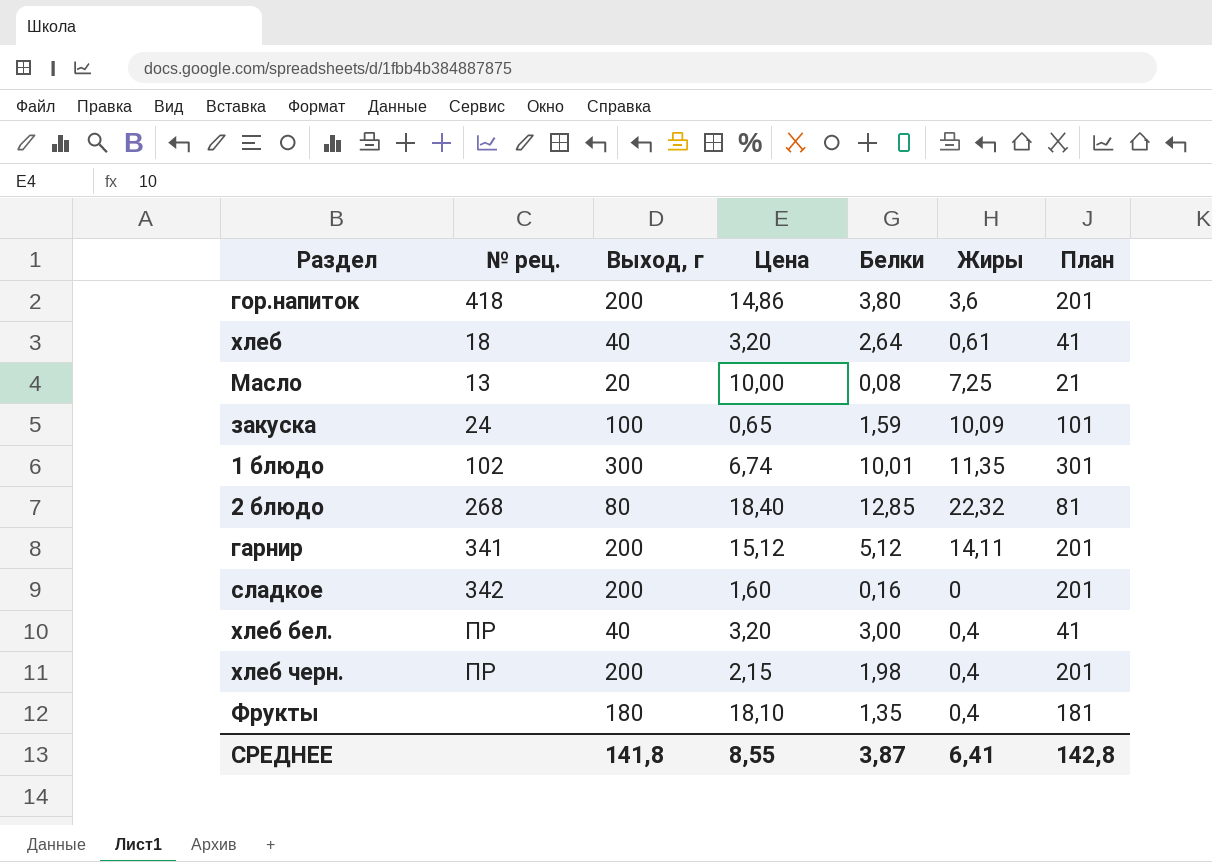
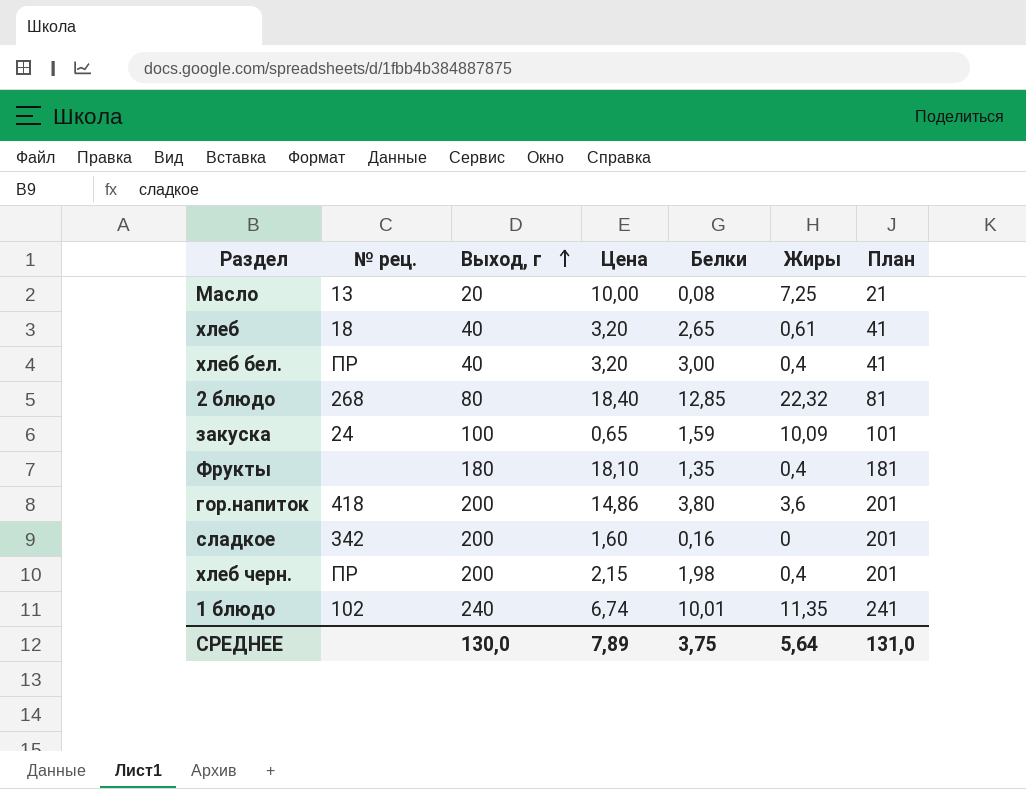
row order: none -> Выход, г ascending
row гарнир: 341 | 200 | 15,12 | 5,12 | 14,11 | 201 -> none
хлеб | Белки: 2,64 -> 2,65
1 блюдо | Выход, г: 300 -> 240
1 блюдо | План: 301 -> 241
СРЕДНЕЕ | Выход, г: 141,8 -> 130,0
СРЕДНЕЕ | Цена: 8,55 -> 7,89
СРЕДНЕЕ | Белки: 3,87 -> 3,75
СРЕДНЕЕ | Жиры: 6,41 -> 5,64
СРЕДНЕЕ | План: 142,8 -> 131,0

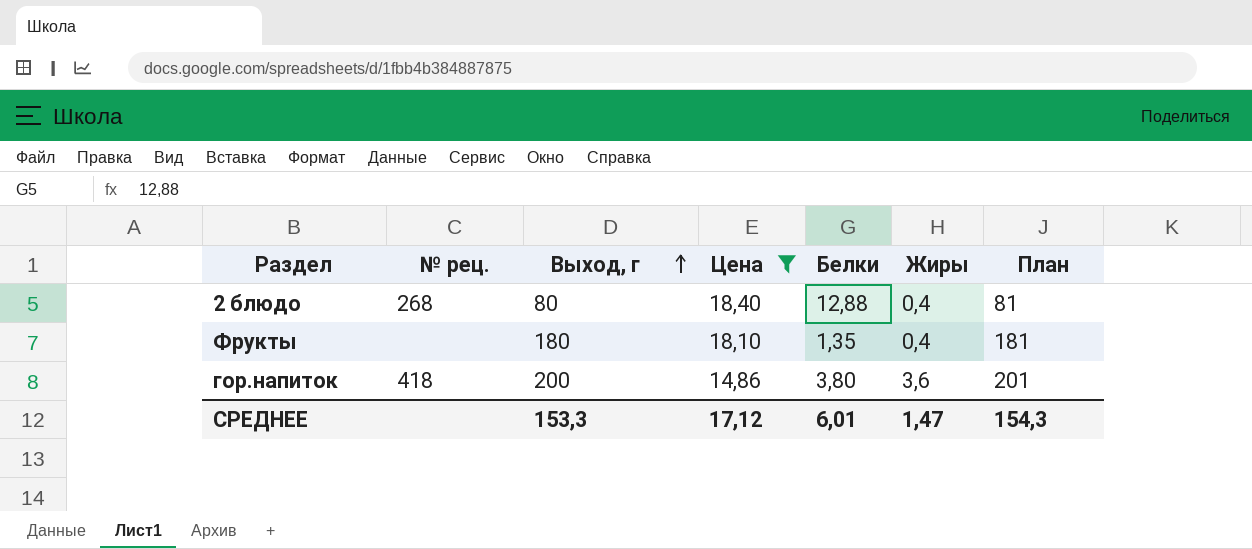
filter: none -> Цена >= 14,86
2 блюдо | Белки: 12,85 -> 12,88
2 блюдо | Жиры: 22,32 -> 0,4
СРЕДНЕЕ | Выход, г: 130,0 -> 153,3
СРЕДНЕЕ | Цена: 7,89 -> 17,12
СРЕДНЕЕ | Белки: 3,75 -> 6,01
СРЕДНЕЕ | Жиры: 5,64 -> 1,47
СРЕДНЕЕ | План: 131,0 -> 154,3

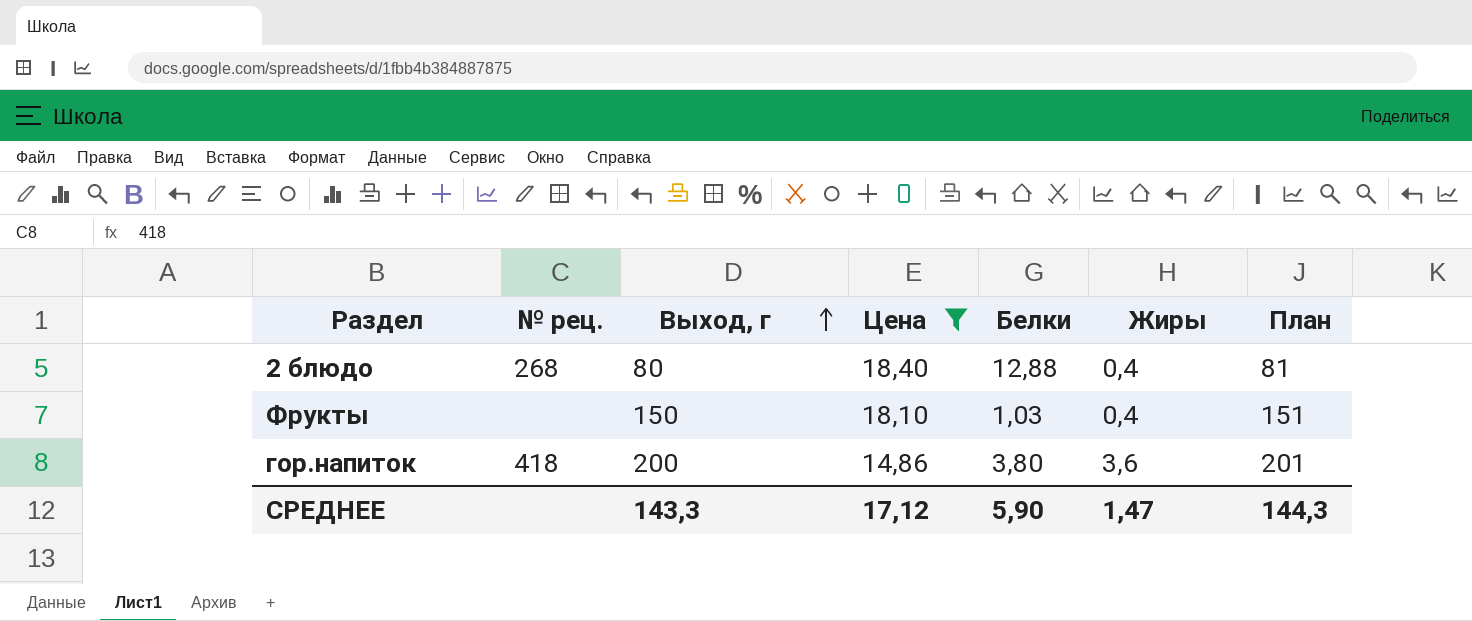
Фрукты | Выход, г: 180 -> 150
Фрукты | Белки: 1,35 -> 1,03
Фрукты | План: 181 -> 151
СРЕДНЕЕ | Выход, г: 153,3 -> 143,3
СРЕДНЕЕ | Белки: 6,01 -> 5,90
СРЕДНЕЕ | План: 154,3 -> 144,3

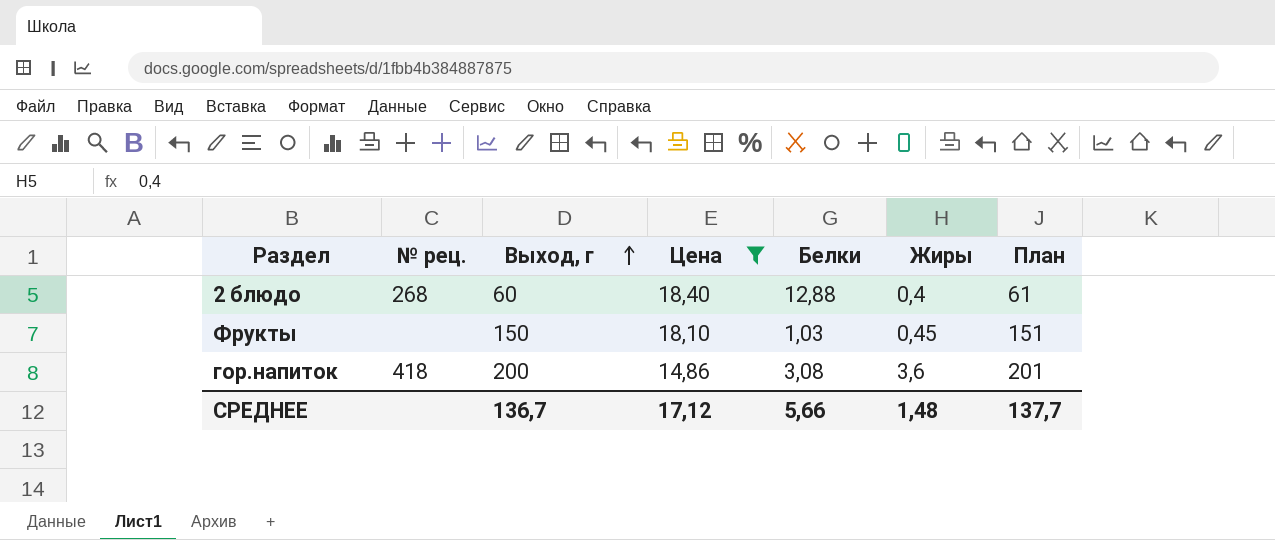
2 блюдо | Выход, г: 80 -> 60
2 блюдо | План: 81 -> 61
Фрукты | Жиры: 0,4 -> 0,45
гор.напиток | Белки: 3,80 -> 3,08
СРЕДНЕЕ | Выход, г: 143,3 -> 136,7
СРЕДНЕЕ | Белки: 5,90 -> 5,66
СРЕДНЕЕ | Жиры: 1,47 -> 1,48
СРЕДНЕЕ | План: 144,3 -> 137,7

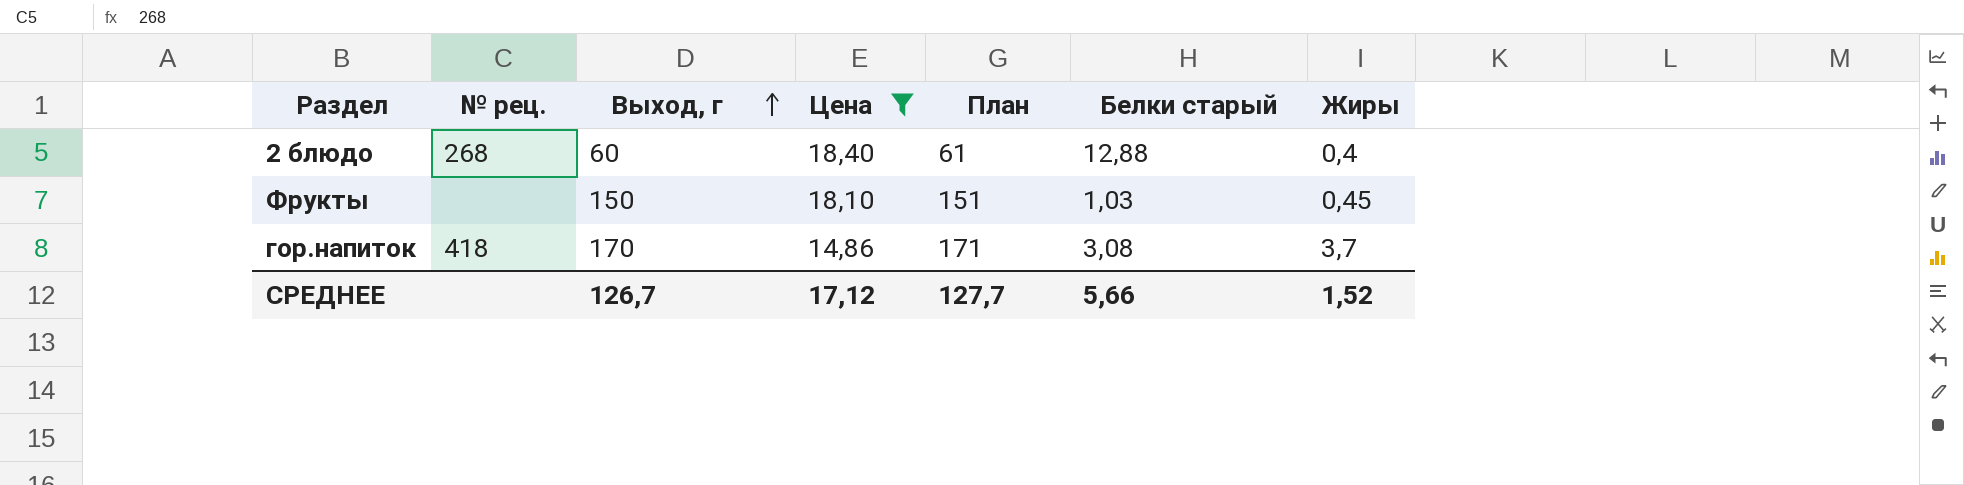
column План | position: 7 -> 5
column name: Белки -> Белки старый
гор.напиток | Выход, г: 200 -> 170
гор.напиток | План: 201 -> 171
гор.напиток | Жиры: 3,6 -> 3,7
СРЕДНЕЕ | Выход, г: 136,7 -> 126,7
СРЕДНЕЕ | План: 137,7 -> 127,7
СРЕДНЕЕ | Жиры: 1,48 -> 1,52

